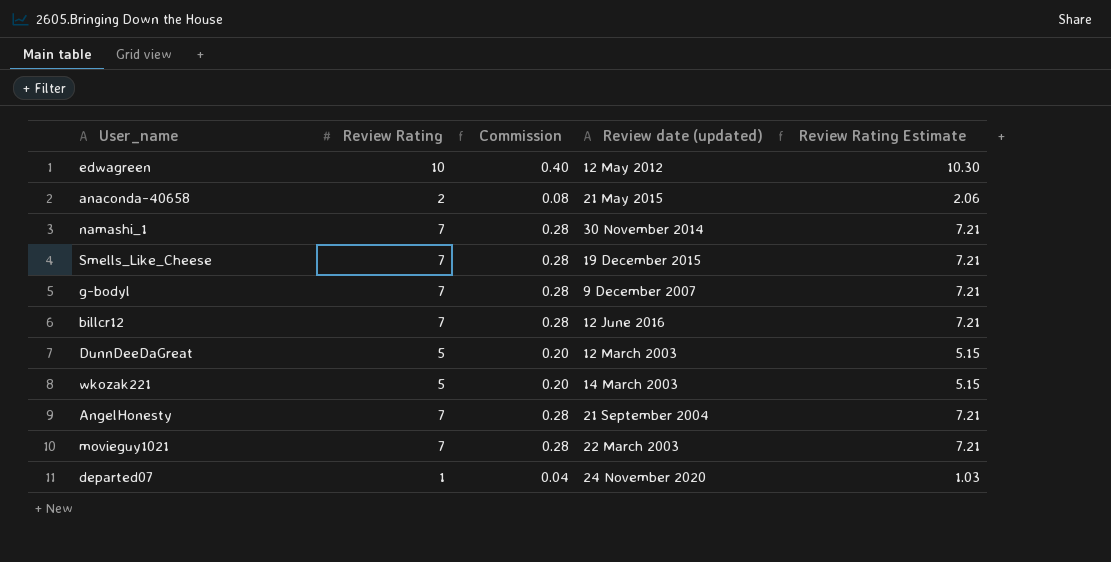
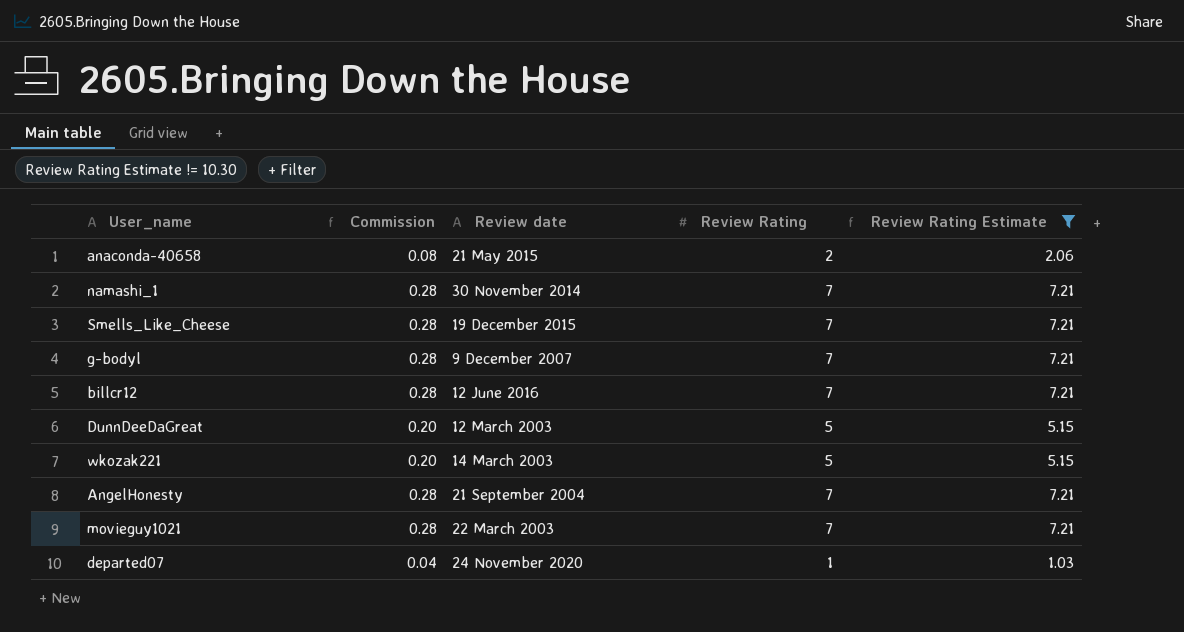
filter: none -> Review Rating Estimate != 10.30
column name: Review date (updated) -> Review date
column Review Rating | position: 2 -> 4

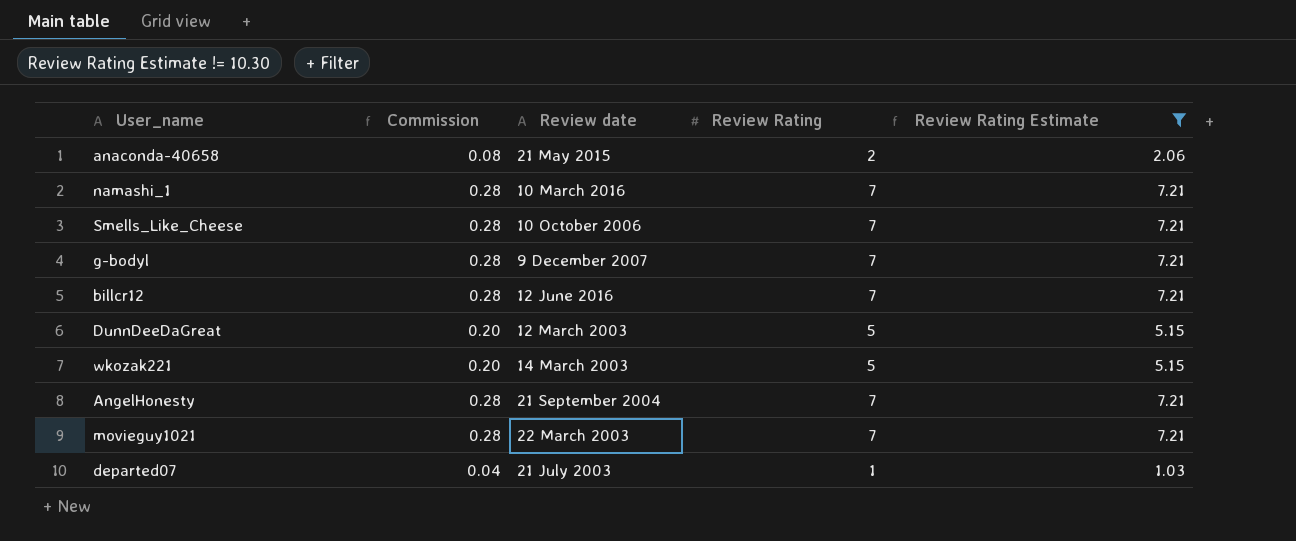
namashi_1 | Review date: 30 November 2014 -> 10 March 2016
Smells_Like_Cheese | Review date: 19 December 2015 -> 10 October 2006
departed07 | Review date: 24 November 2020 -> 21 July 2003

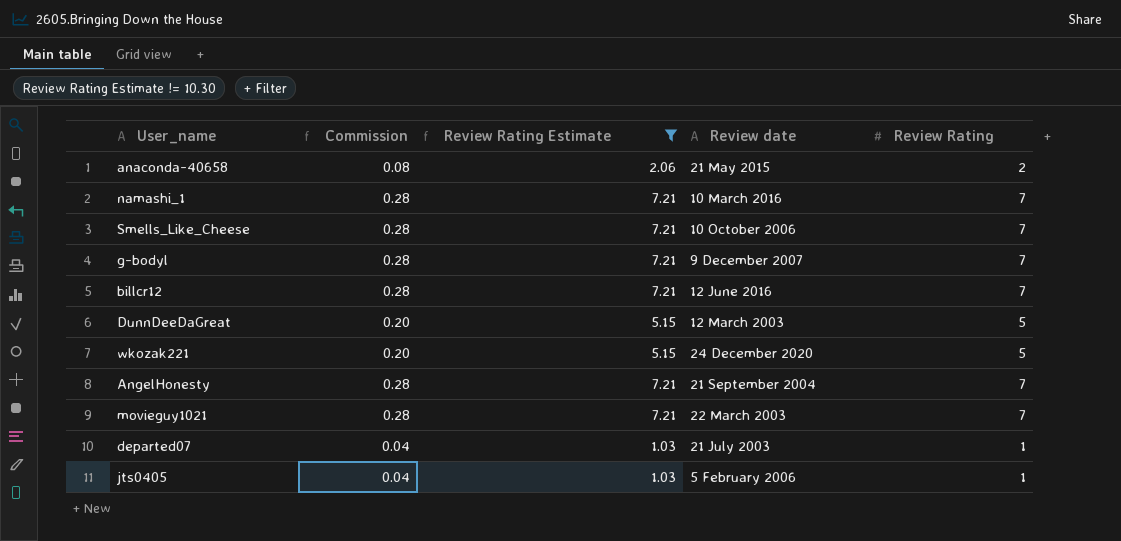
column Review Rating Estimate | position: 5 -> 3
wkozak221 | Review date: 14 March 2003 -> 24 December 2020
row jts0405: none -> 0.04 | 1.03 | 5 February 2006 | 1

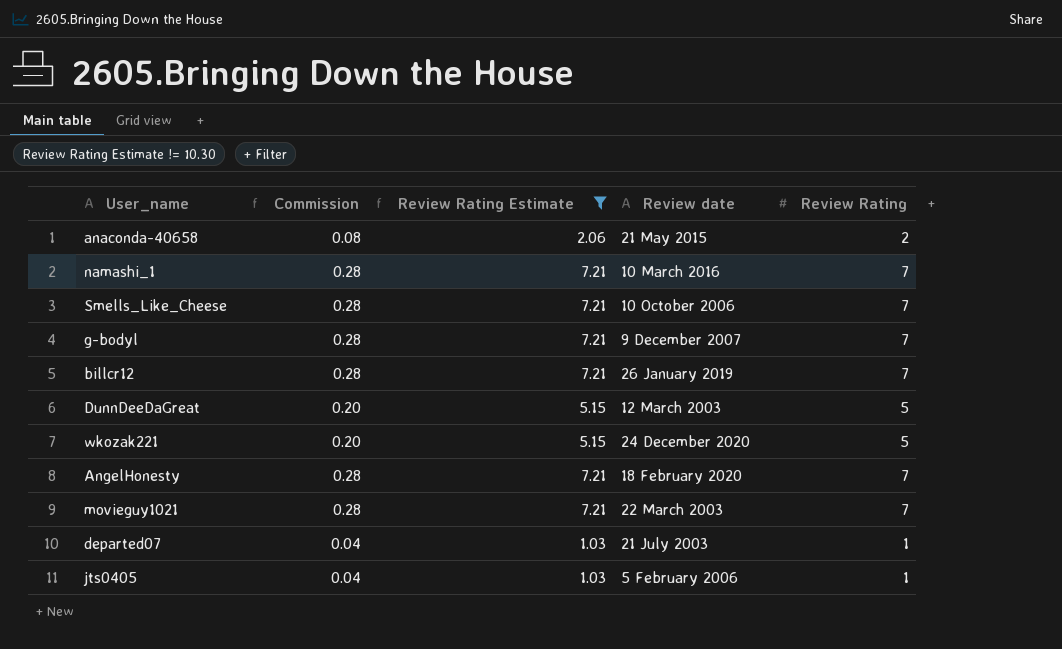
billcr12 | Review date: 12 June 2016 -> 26 January 2019
AngelHonesty | Review date: 21 September 2004 -> 18 February 2020

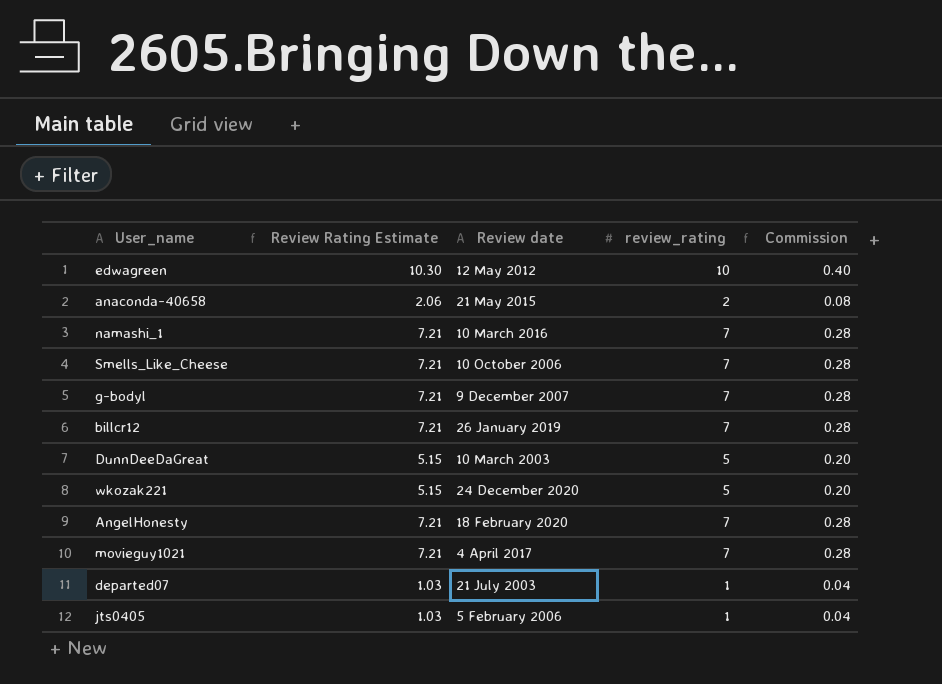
filter: Review Rating Estimate != 10.30 -> none
column name: Review Rating -> review_rating
column Commission | position: 2 -> 5
DunnDeeDaGreat | Review date: 12 March 2003 -> 10 March 2003
movieguy1021 | Review date: 22 March 2003 -> 4 April 2017

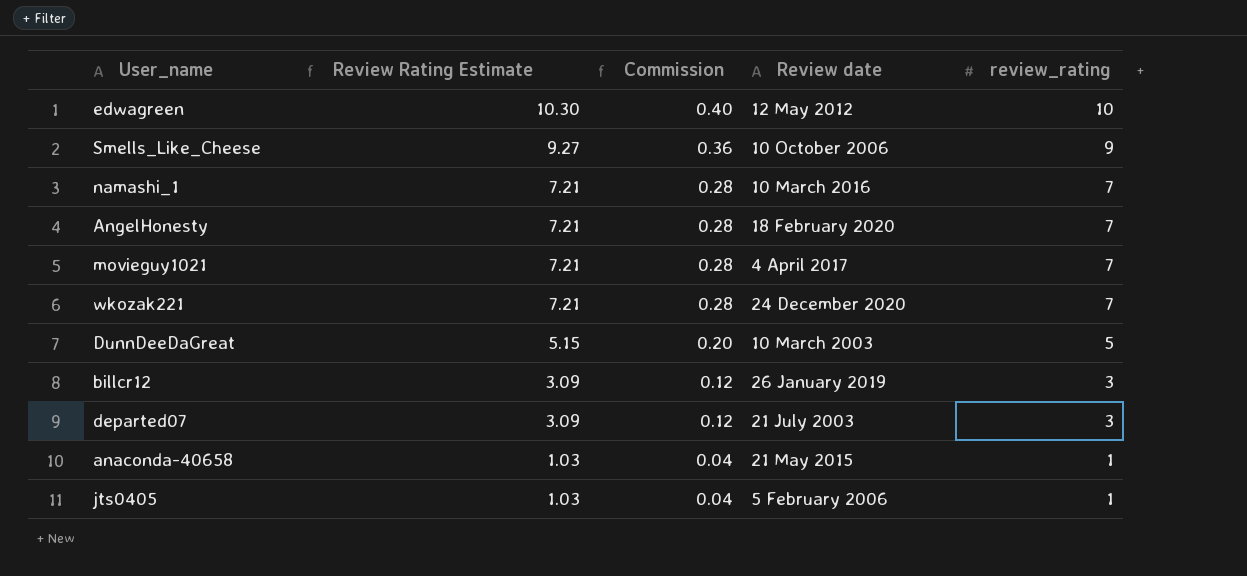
row order: none -> Review Rating Estimate descending
column Commission | position: 5 -> 3
row g-bodyl: 7.21 | 9 December 2007 | 7 | 0.28 -> none
Smells_Like_Cheese | Review Rating Estimate: 7.21 -> 9.27
Smells_Like_Cheese | Commission: 0.28 -> 0.36
Smells_Like_Cheese | review_rating: 7 -> 9
wkozak221 | Review Rating Estimate: 5.15 -> 7.21
wkozak221 | Commission: 0.20 -> 0.28
wkozak221 | review_rating: 5 -> 7
billcr12 | Review Rating Estimate: 7.21 -> 3.09
billcr12 | Commission: 0.28 -> 0.12
billcr12 | review_rating: 7 -> 3
departed07 | Review Rating Estimate: 1.03 -> 3.09
departed07 | Commission: 0.04 -> 0.12
departed07 | review_rating: 1 -> 3
anaconda-40658 | Review Rating Estimate: 2.06 -> 1.03
anaconda-40658 | Commission: 0.08 -> 0.04
anaconda-40658 | review_rating: 2 -> 1

